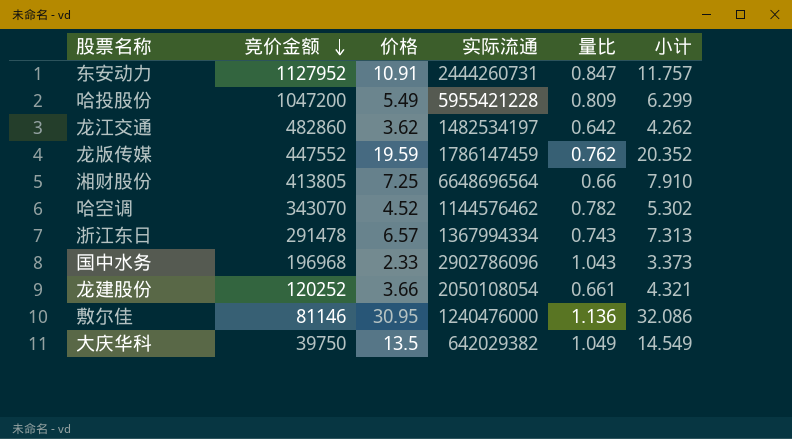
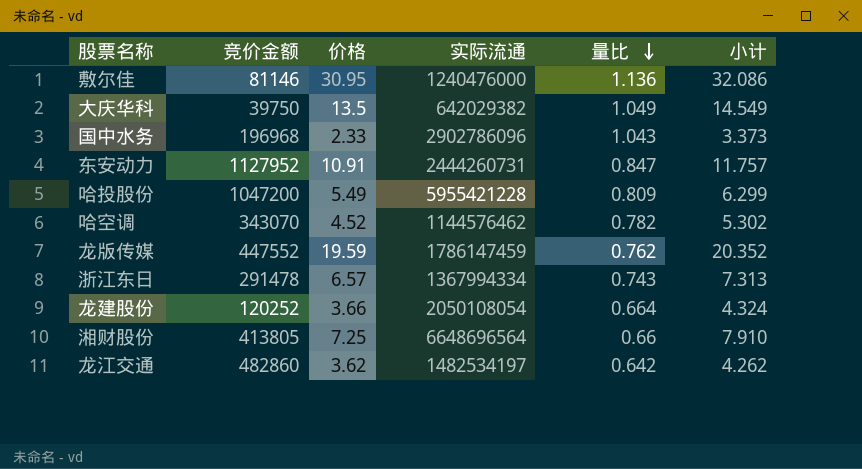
row order: 竞价金额 descending -> 量比 descending
龙建股份 | 量比: 0.661 -> 0.664
龙建股份 | 小计: 4.321 -> 4.324

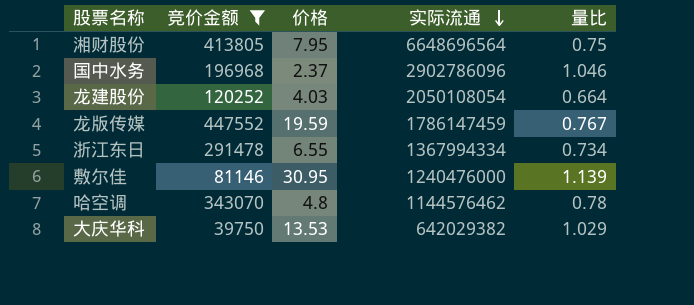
filter: none -> 竞价金额 <= 447552
row order: 量比 descending -> 实际流通 descending
column 小计 | formula: [价格] + [量比] -> none
湘财股份 | 价格: 7.25 -> 7.95
湘财股份 | 量比: 0.66 -> 0.75
国中水务 | 价格: 2.33 -> 2.37
国中水务 | 量比: 1.043 -> 1.046
龙建股份 | 价格: 3.66 -> 4.03
龙版传媒 | 量比: 0.762 -> 0.767
浙江东日 | 价格: 6.57 -> 6.55
浙江东日 | 量比: 0.743 -> 0.734
敷尔佳 | 量比: 1.136 -> 1.139
哈空调 | 价格: 4.52 -> 4.8
哈空调 | 量比: 0.782 -> 0.78
大庆华科 | 价格: 13.5 -> 13.53
大庆华科 | 量比: 1.049 -> 1.029

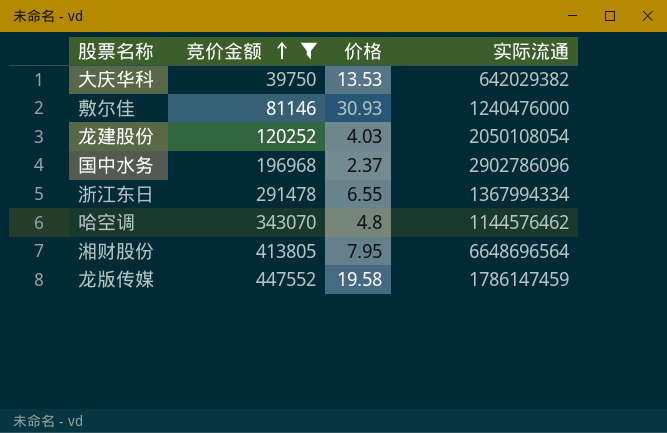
row order: 实际流通 descending -> 竞价金额 ascending
column 量比 | position: 5 -> none
敷尔佳 | 价格: 30.95 -> 30.93
龙版传媒 | 价格: 19.59 -> 19.58

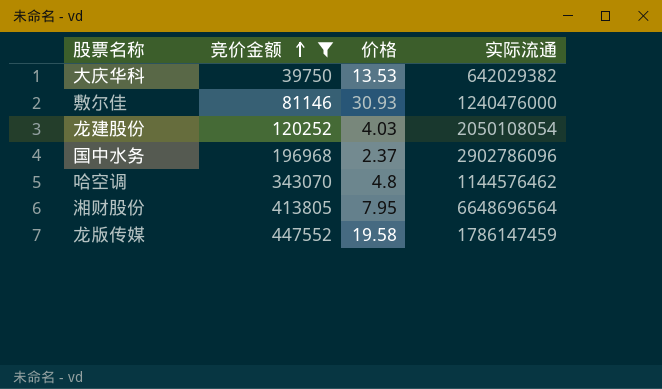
row 浙江东日: 291478 | 6.55 | 1367994334 -> none

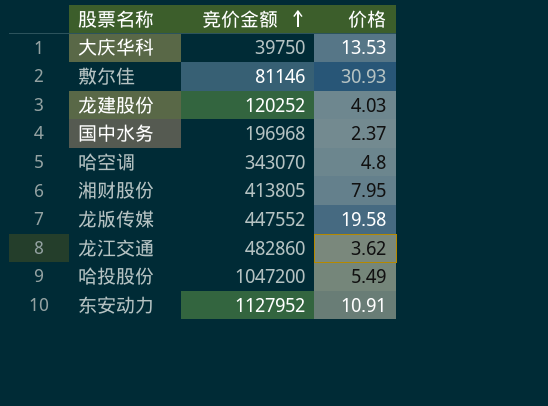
filter: 竞价金额 <= 447552 -> none
column 实际流通 | position: 4 -> none

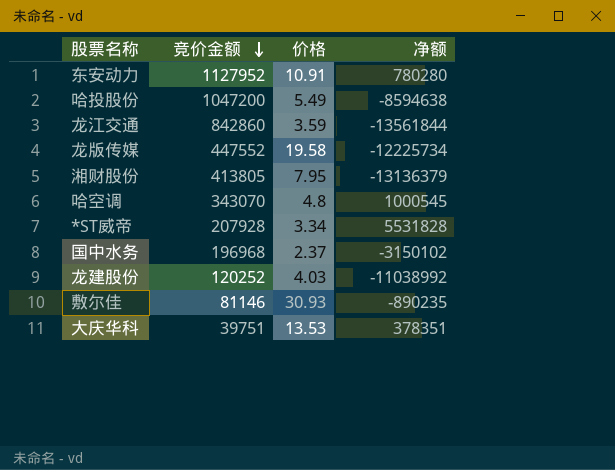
row order: 竞价金额 ascending -> 竞价金额 descending
column 净额 | position: none -> 4
龙江交通 | 竞价金额: 482860 -> 842860
龙江交通 | 价格: 3.62 -> 3.59
row *ST威帝: none -> 207928 | 3.34 | 5531828
大庆华科 | 竞价金额: 39750 -> 39751

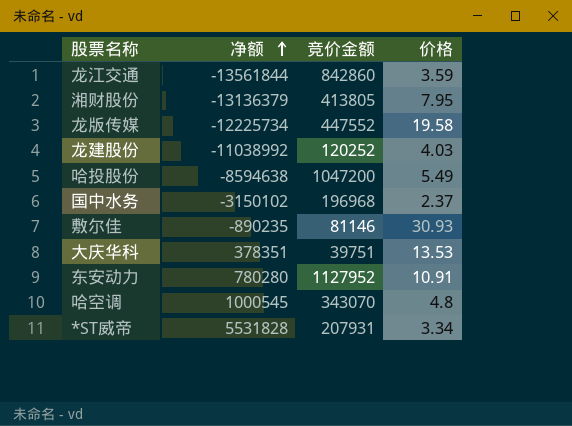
row order: 竞价金额 descending -> 净额 ascending
column 净额 | position: 4 -> 2
*ST威帝 | 竞价金额: 207928 -> 207931

